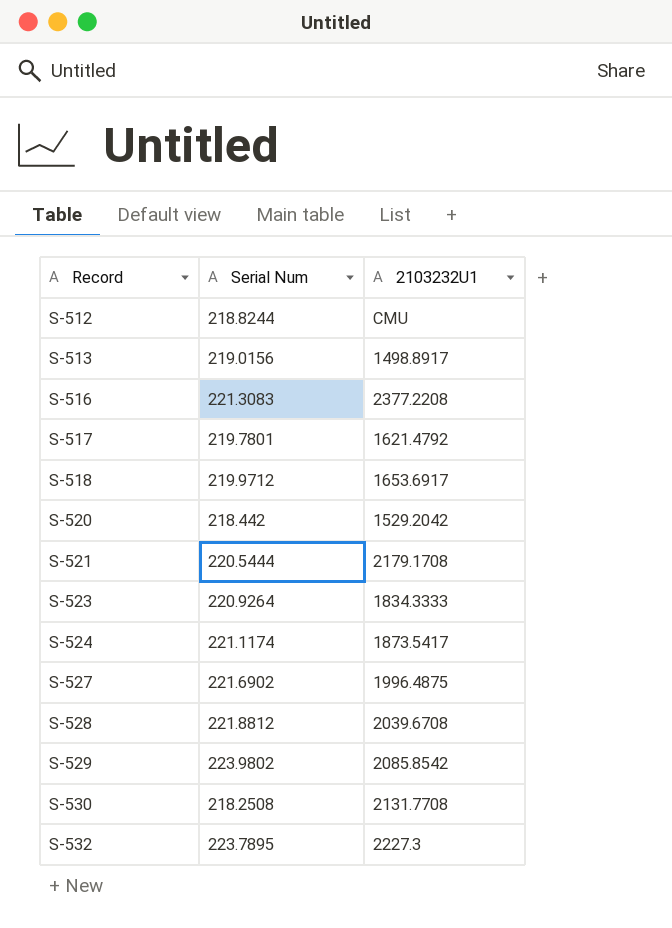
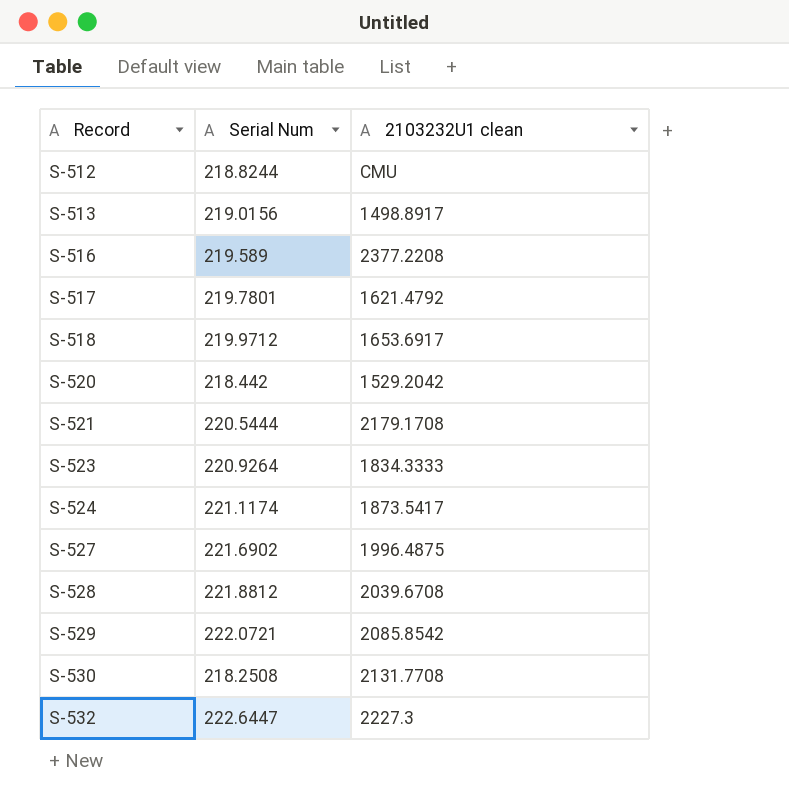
column name: 2103232U1 -> 2103232U1 clean
S-516 | Serial Num: 221.3083 -> 219.589
S-529 | Serial Num: 223.9802 -> 222.0721
S-532 | Serial Num: 223.7895 -> 222.6447

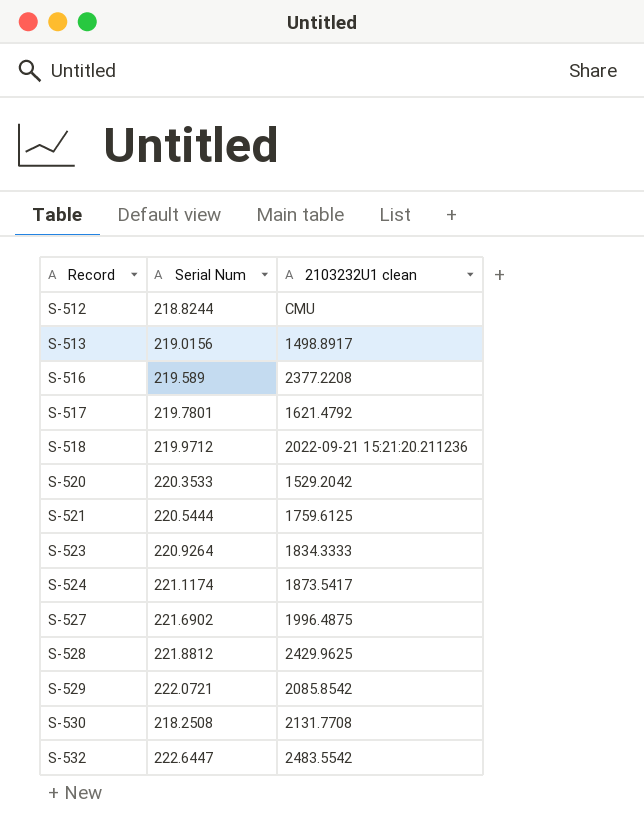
S-518 | 2103232U1 clean: 1653.6917 -> 2022-09-21 15:21:20.211236
S-520 | Serial Num: 218.442 -> 220.3533
S-521 | 2103232U1 clean: 2179.1708 -> 1759.6125
S-528 | 2103232U1 clean: 2039.6708 -> 2429.9625
S-532 | 2103232U1 clean: 2227.3 -> 2483.5542

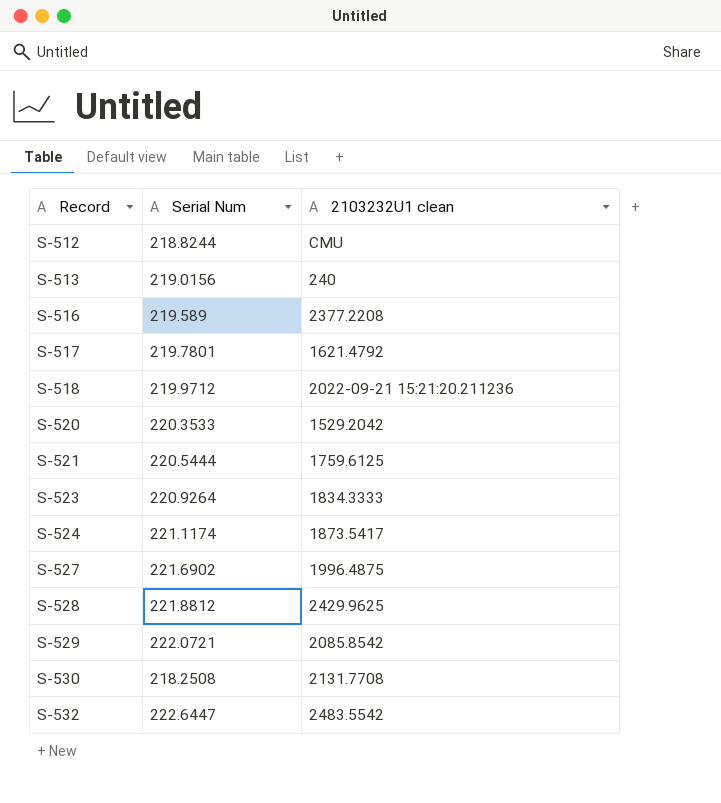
S-513 | 2103232U1 clean: 1498.8917 -> 240

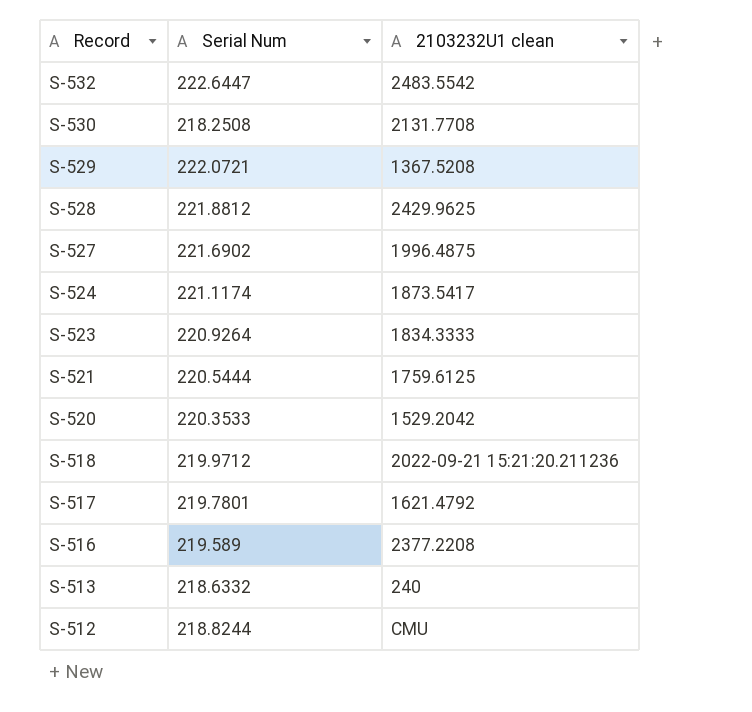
row order: Record ascending -> Record descending
S-529 | 2103232U1 clean: 2085.8542 -> 1367.5208
S-513 | Serial Num: 219.0156 -> 218.6332

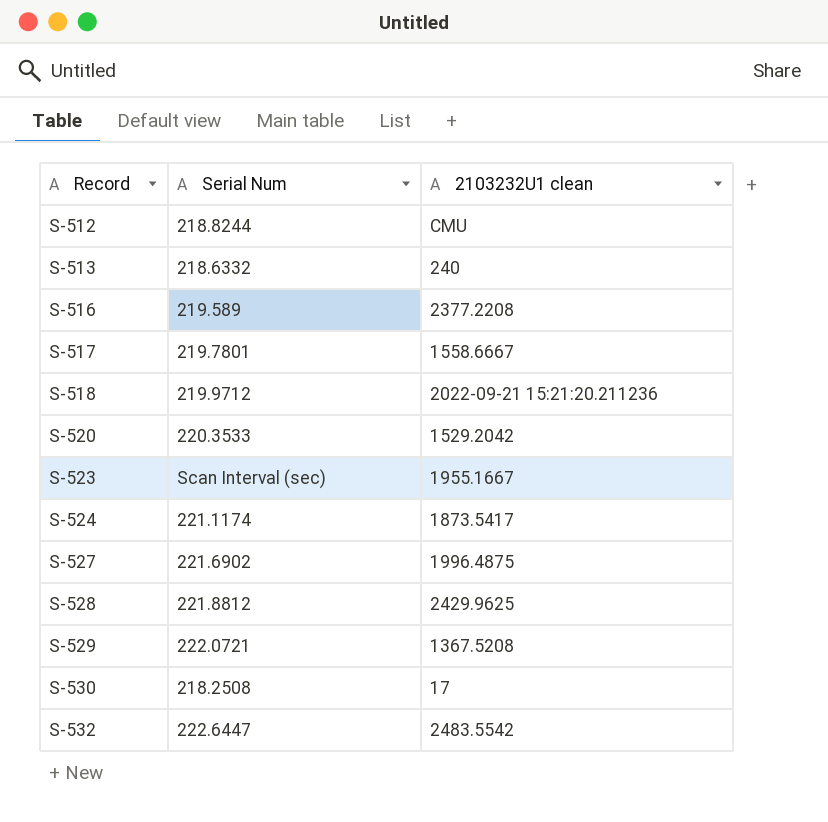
row order: Record descending -> Record ascending
row S-521: 220.5444 | 1759.6125 -> none
S-517 | 2103232U1 clean: 1621.4792 -> 1558.6667
S-523 | Serial Num: 220.9264 -> Scan Interval (sec)
S-523 | 2103232U1 clean: 1834.3333 -> 1955.1667
S-530 | 2103232U1 clean: 2131.7708 -> 17

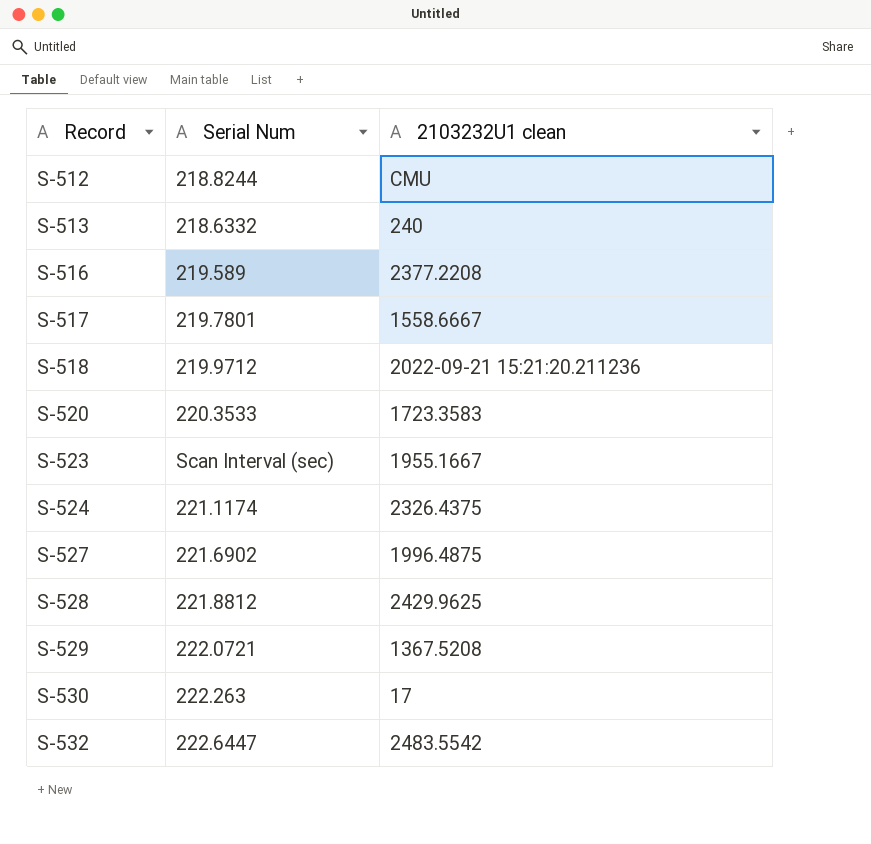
S-520 | 2103232U1 clean: 1529.2042 -> 1723.3583
S-524 | 2103232U1 clean: 1873.5417 -> 2326.4375
S-530 | Serial Num: 218.2508 -> 222.263

